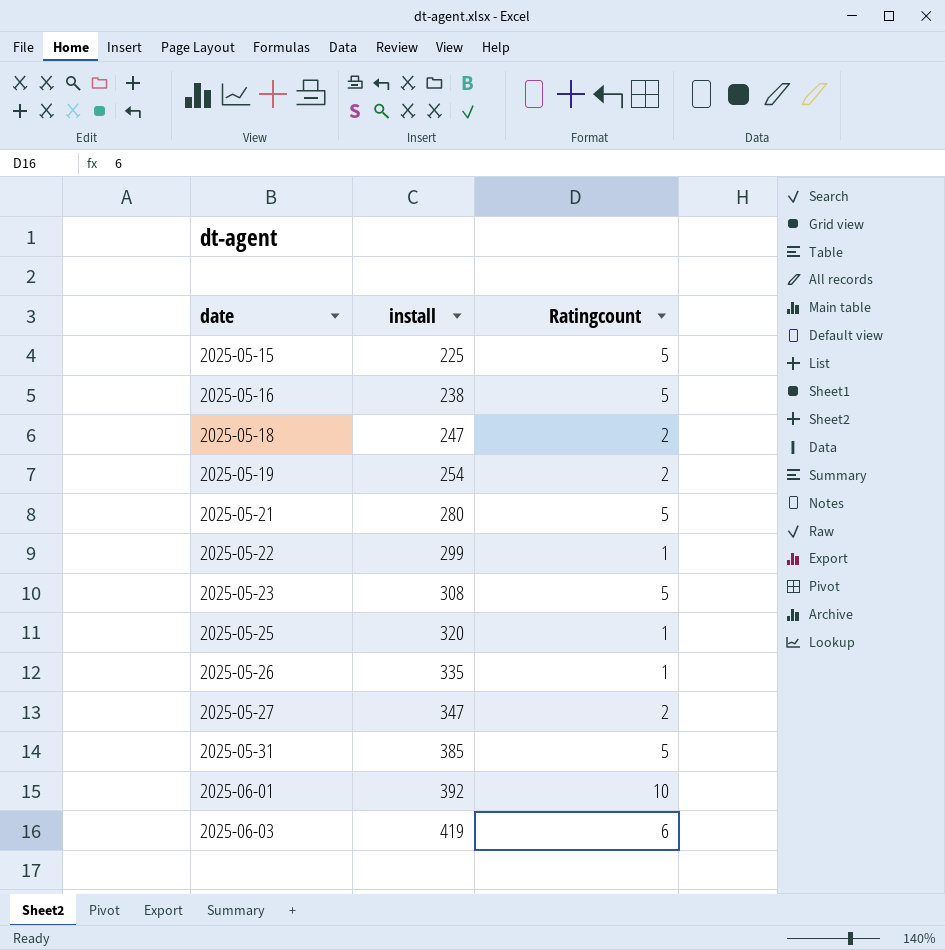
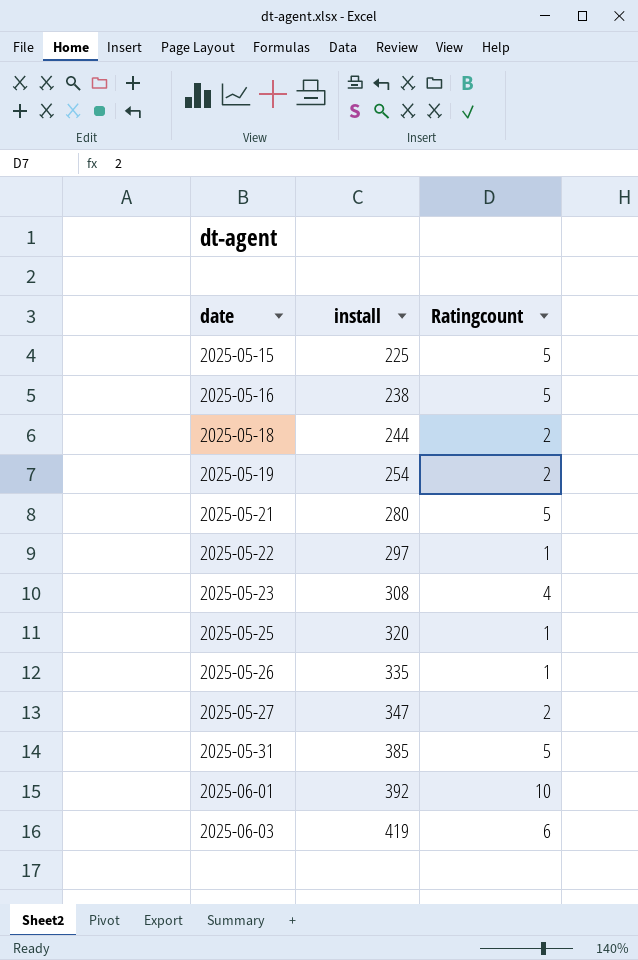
2025-05-18 | install: 247 -> 244
2025-05-22 | install: 299 -> 297
2025-05-23 | Ratingcount: 5 -> 4

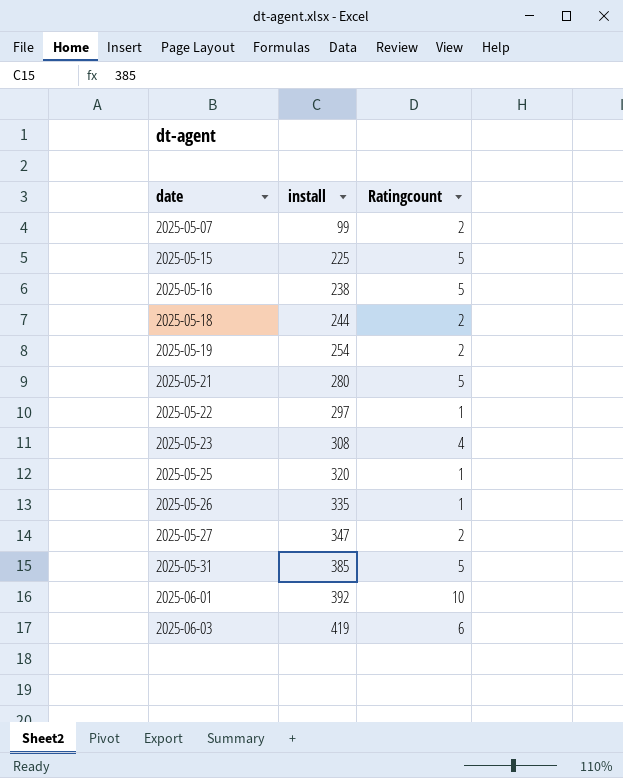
row 2025-05-07: none -> 99 | 2

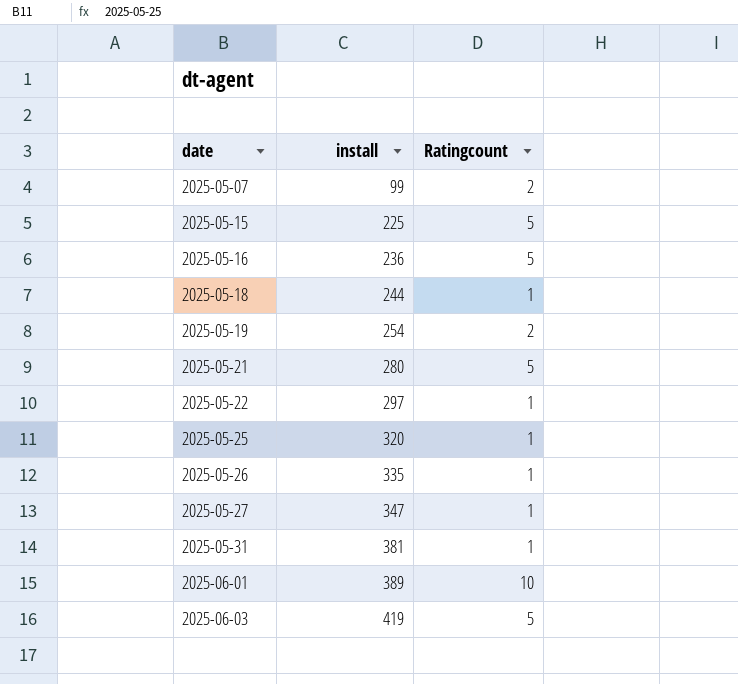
row 2025-05-23: 308 | 4 -> none
2025-05-16 | install: 238 -> 236
2025-05-18 | Ratingcount: 2 -> 1
2025-05-27 | Ratingcount: 2 -> 1
2025-05-31 | install: 385 -> 381
2025-05-31 | Ratingcount: 5 -> 1
2025-06-01 | install: 392 -> 389
2025-06-03 | Ratingcount: 6 -> 5

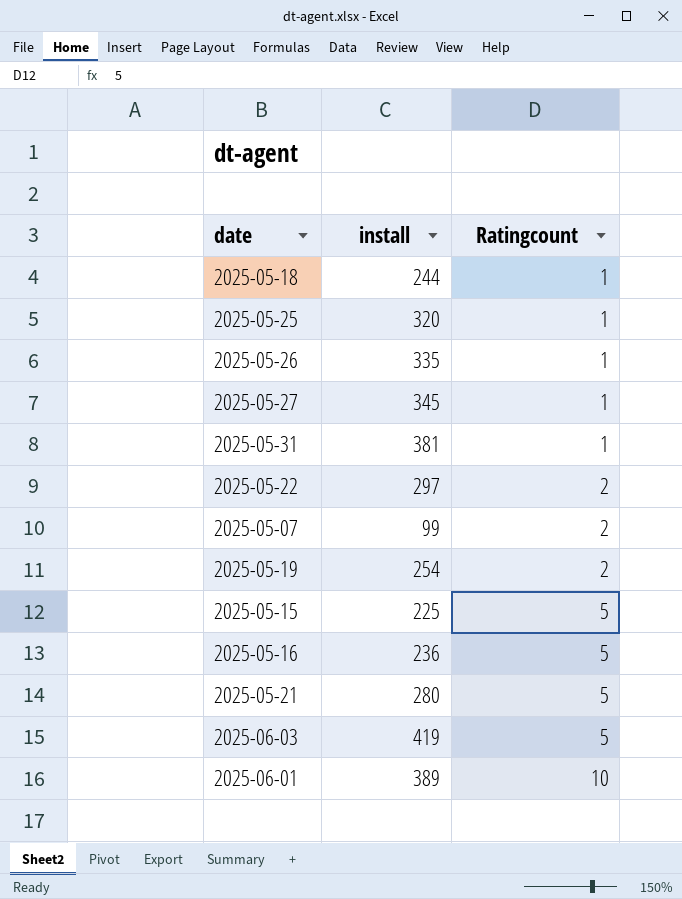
row order: date ascending -> Ratingcount ascending
2025-05-27 | install: 347 -> 345
2025-05-22 | Ratingcount: 1 -> 2

